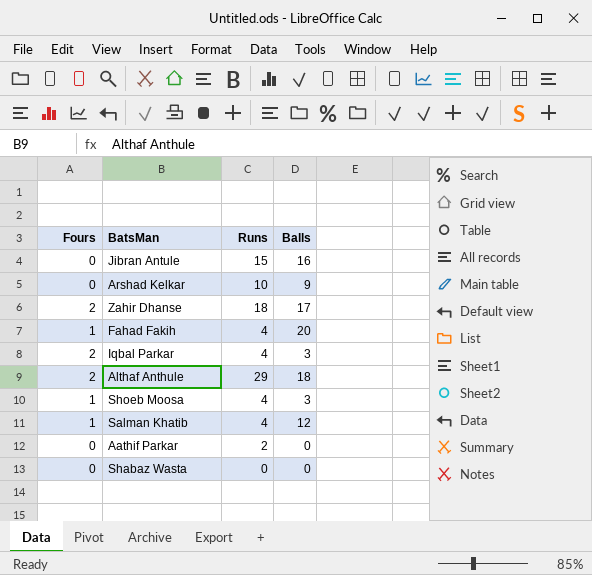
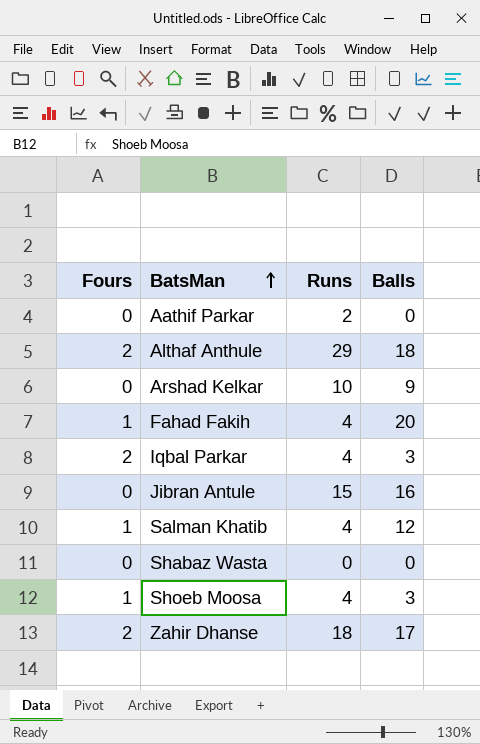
row order: none -> BatsMan ascending

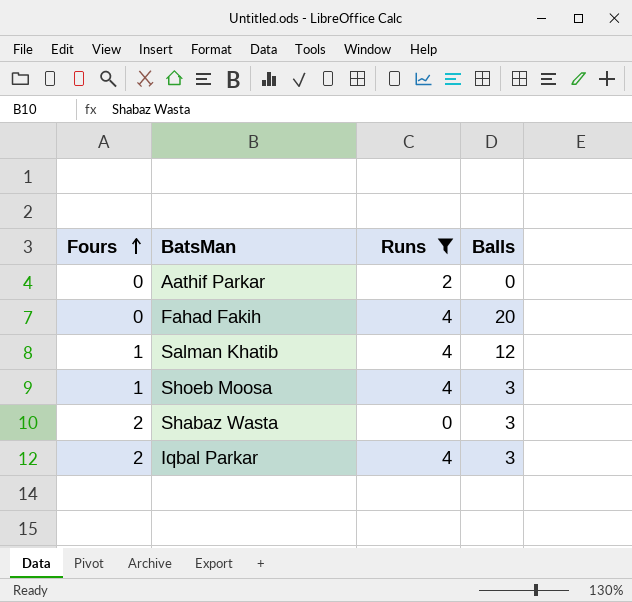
filter: none -> Runs <= 4
row order: BatsMan ascending -> Fours ascending
Fahad Fakih | Fours: 1 -> 0
Shabaz Wasta | Fours: 0 -> 2
Shabaz Wasta | Balls: 0 -> 3

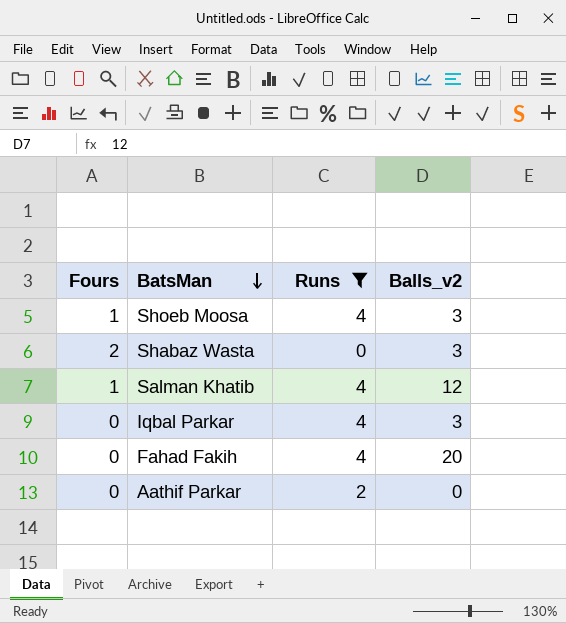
row order: Fours ascending -> BatsMan descending
column name: Balls -> Balls_v2
Iqbal Parkar | Fours: 2 -> 0

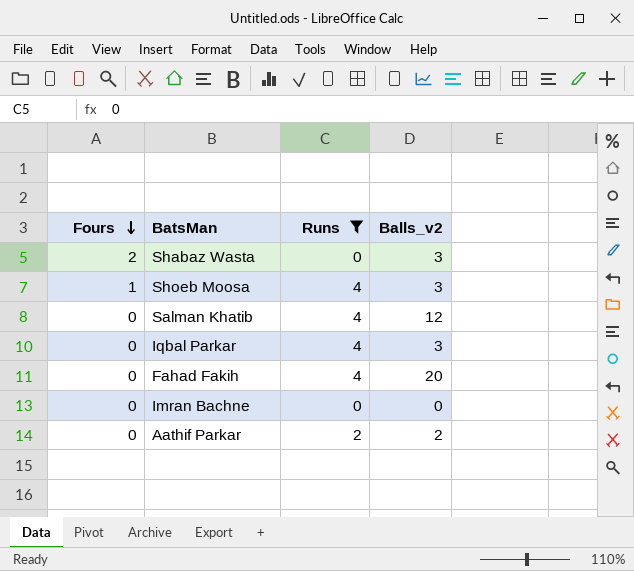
row order: BatsMan descending -> Fours descending
Salman Khatib | Fours: 1 -> 0
row Imran Bachne: none -> 0 | 0 | 0
Aathif Parkar | Balls_v2: 0 -> 2

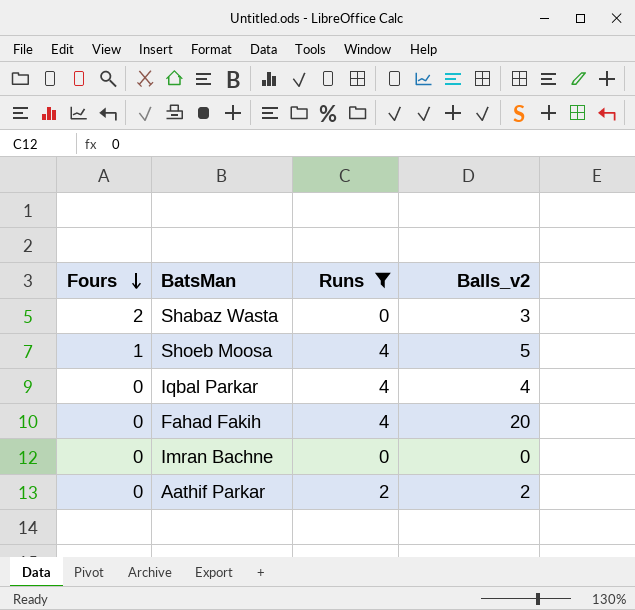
row Salman Khatib: 0 | 4 | 12 -> none
Shoeb Moosa | Balls_v2: 3 -> 5
Iqbal Parkar | Balls_v2: 3 -> 4

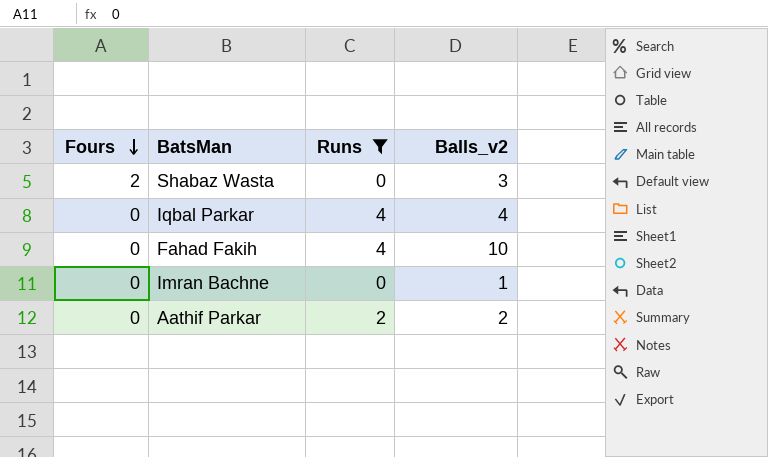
row Shoeb Moosa: 1 | 4 | 5 -> none
Fahad Fakih | Balls_v2: 20 -> 10
Imran Bachne | Balls_v2: 0 -> 1

